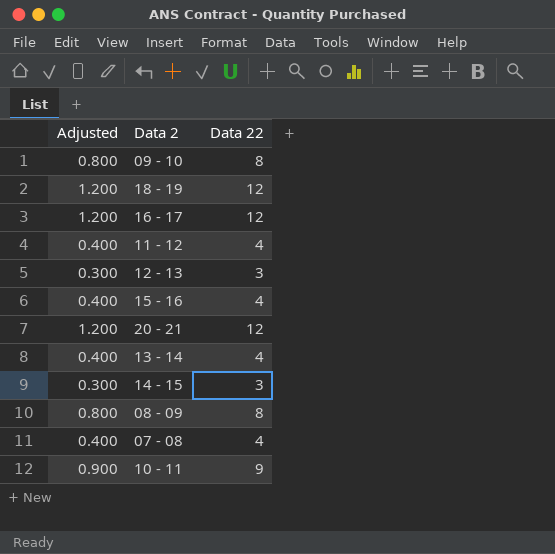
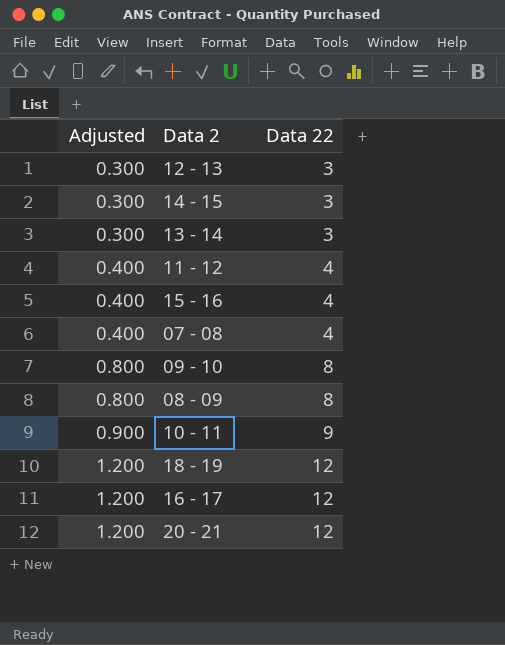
row order: none -> Adjusted ascending
13 - 14 | Adjusted: 0.400 -> 0.300
13 - 14 | Data 22: 4 -> 3

